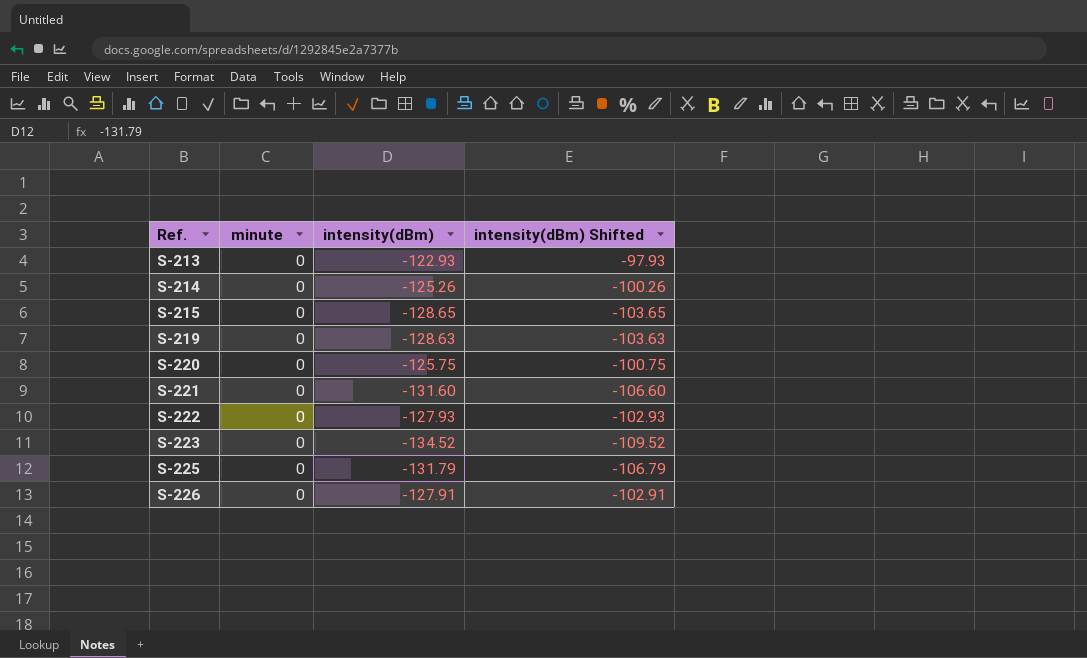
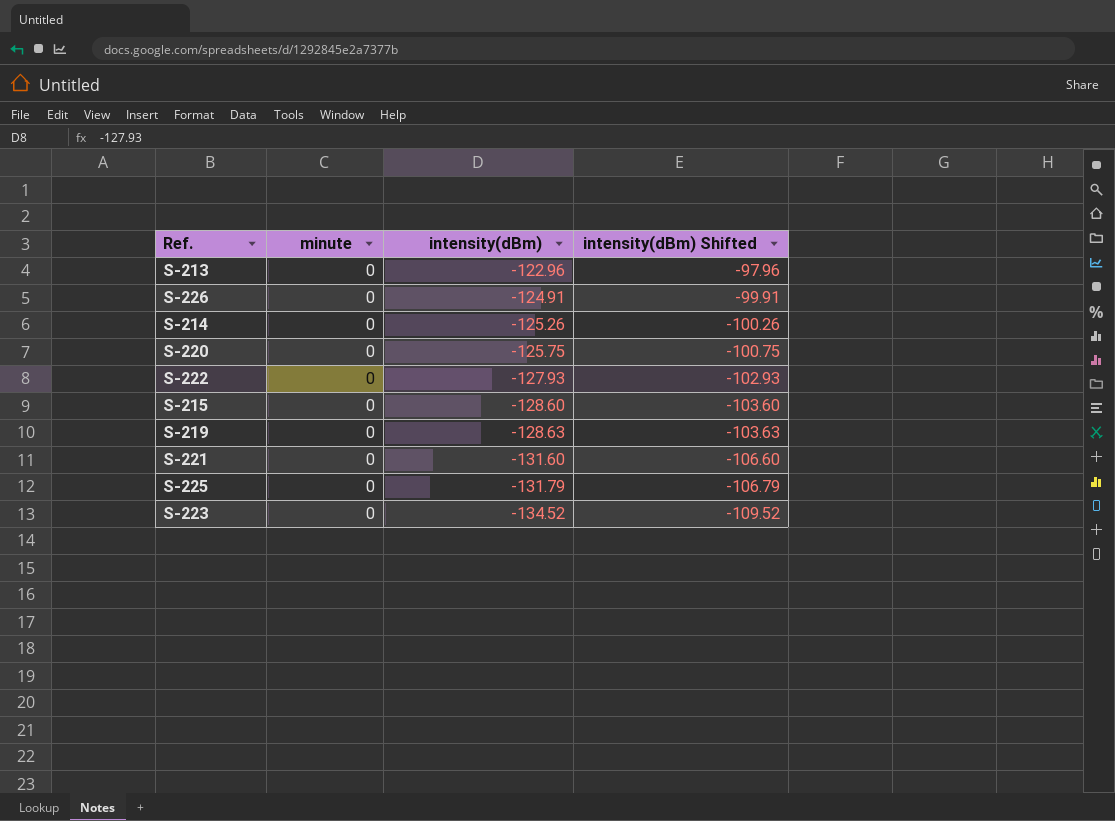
row order: Ref. ascending -> intensity(dBm) descending
S-213 | intensity(dBm): -122.93 -> -122.96
S-213 | intensity(dBm) Shifted: -97.93 -> -97.96
S-226 | intensity(dBm): -127.91 -> -124.91
S-226 | intensity(dBm) Shifted: -102.91 -> -99.91
S-215 | intensity(dBm): -128.65 -> -128.60
S-215 | intensity(dBm) Shifted: -103.65 -> -103.60

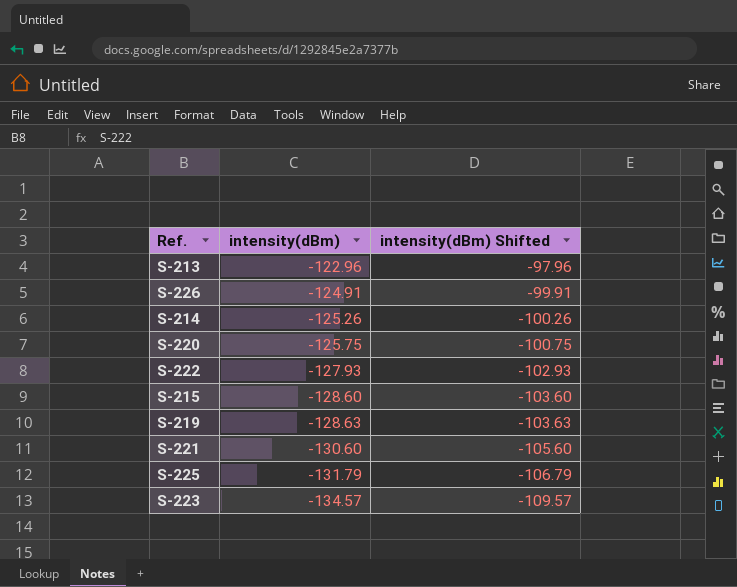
column minute | position: 2 -> none
S-221 | intensity(dBm): -131.60 -> -130.60
S-221 | intensity(dBm) Shifted: -106.60 -> -105.60
S-223 | intensity(dBm): -134.52 -> -134.57
S-223 | intensity(dBm) Shifted: -109.52 -> -109.57

